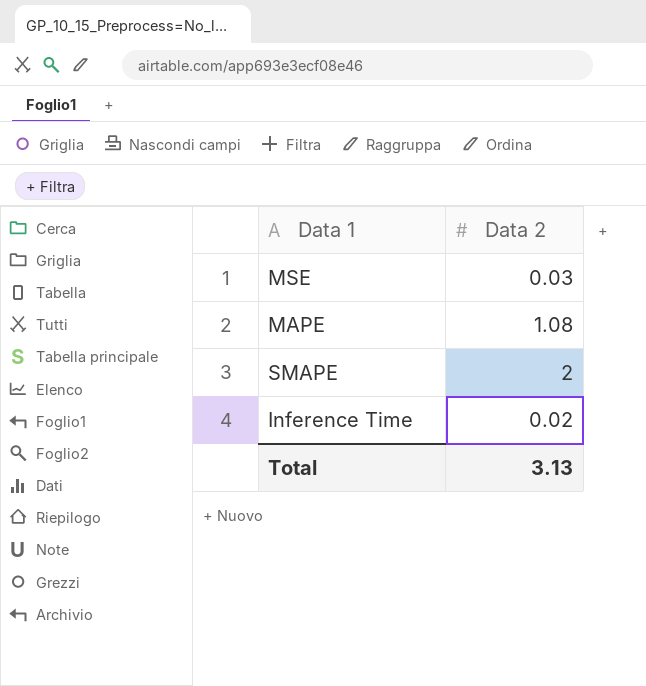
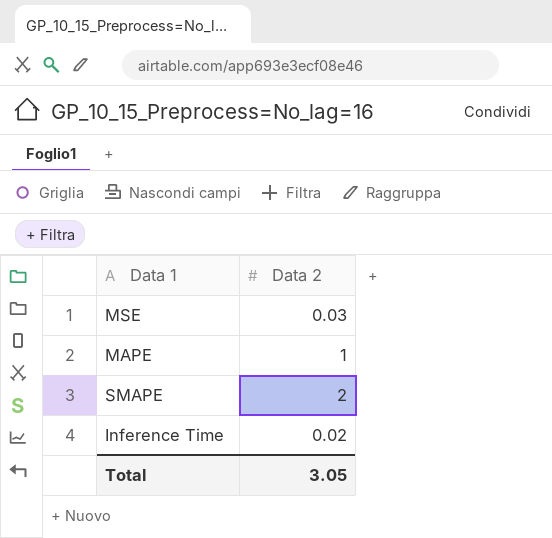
MAPE | Data 2: 1.08 -> 1
Total | Data 2: 3.13 -> 3.05

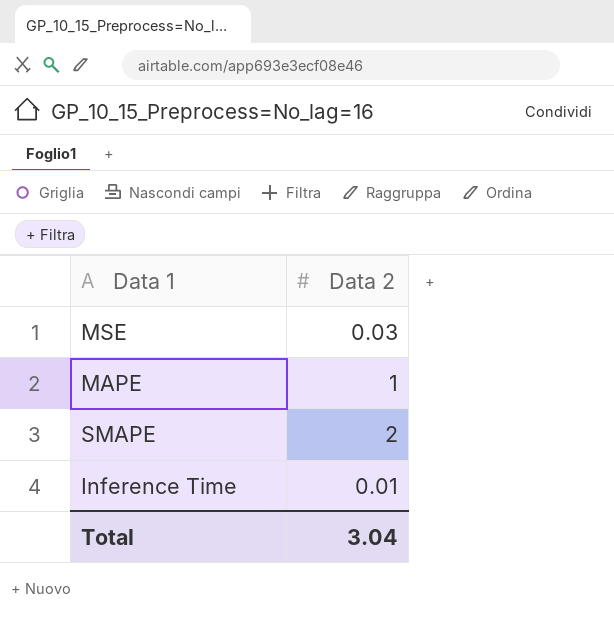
Inference Time | Data 2: 0.02 -> 0.01
Total | Data 2: 3.05 -> 3.04

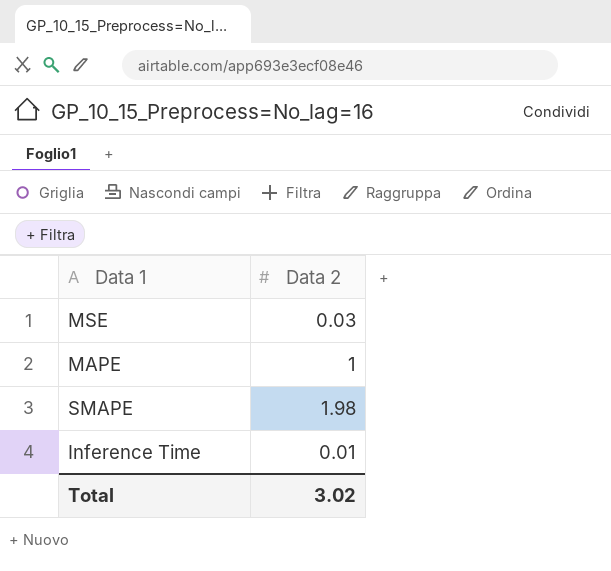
SMAPE | Data 2: 2 -> 1.98
Total | Data 2: 3.04 -> 3.02

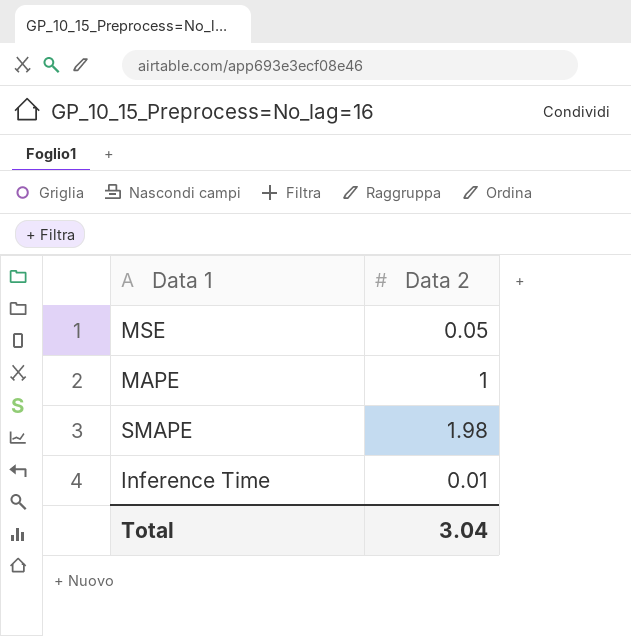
MSE | Data 2: 0.03 -> 0.05
Total | Data 2: 3.02 -> 3.04

